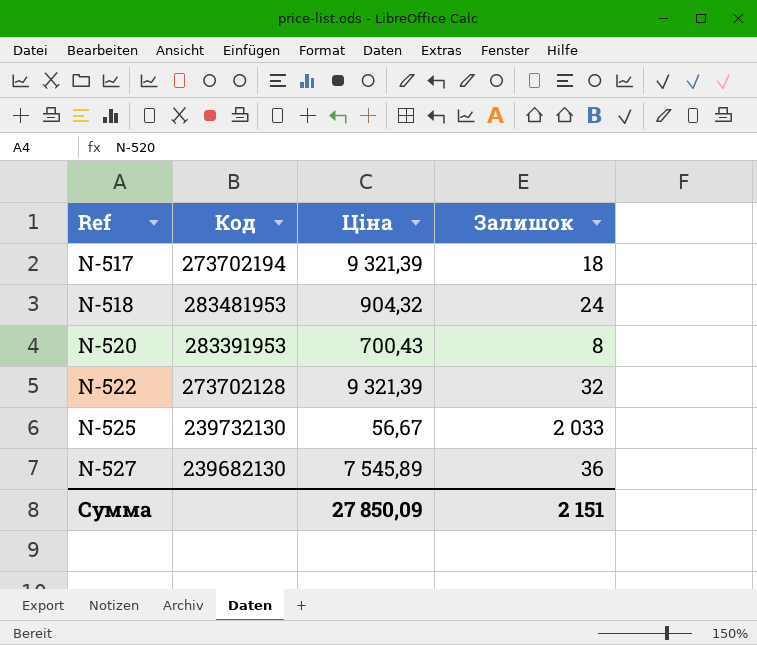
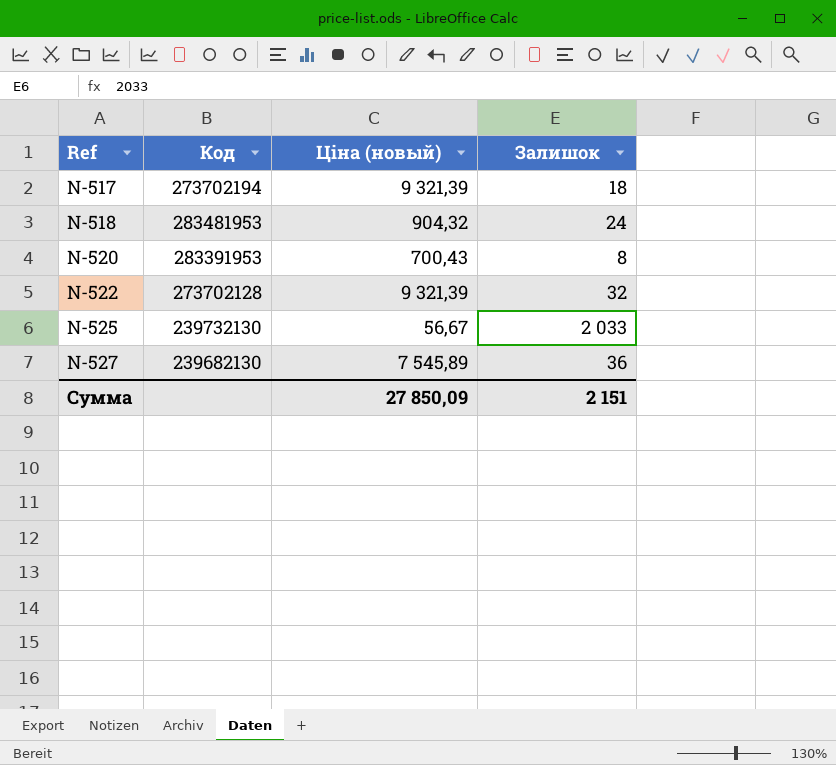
column name: Ціна -> Ціна (новый)

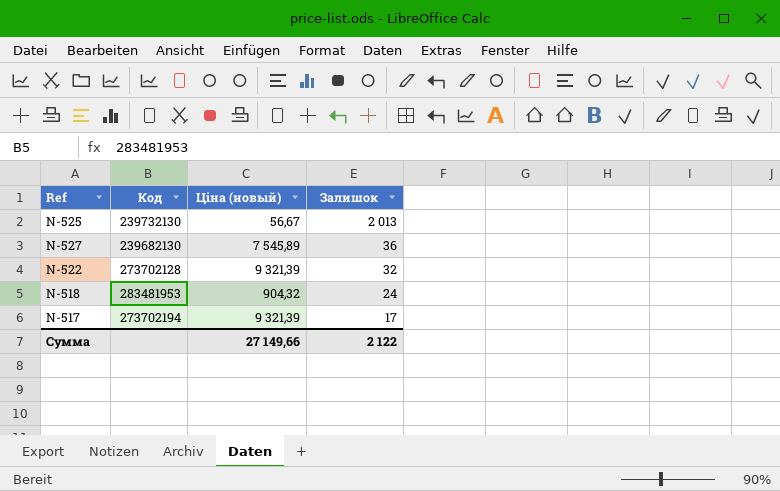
row order: Ref ascending -> Залишок descending
row N-520: 283391953 | 700,43 | 8 -> none
N-525 | Залишок: 2 033 -> 2 013
N-517 | Залишок: 18 -> 17
Сумма | Ціна (новый): 27 850,09 -> 27 149,66
Сумма | Залишок: 2 151 -> 2 122

